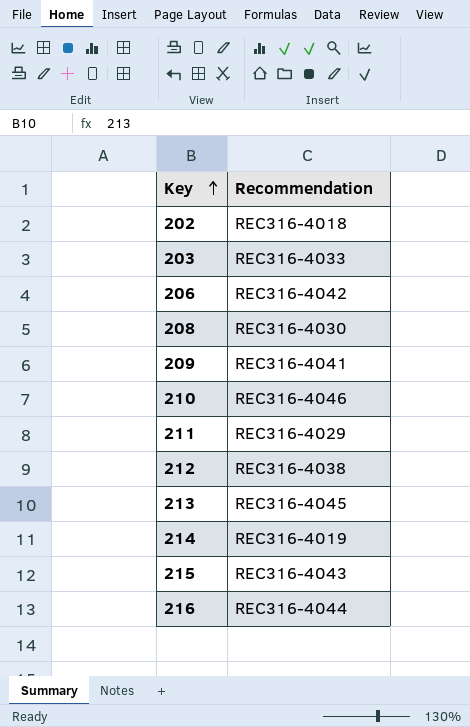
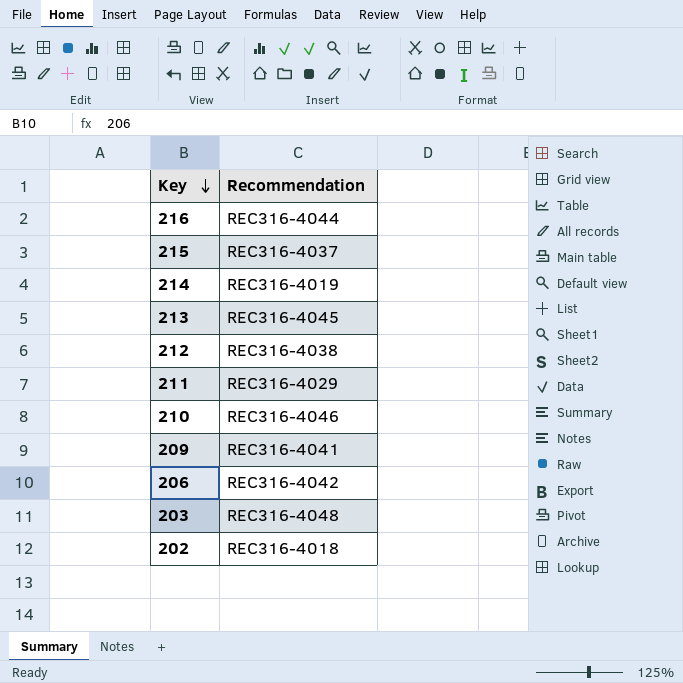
row order: Key ascending -> Key descending
row 208: REC316-4030 -> none
215 | Recommendation: REC316-4043 -> REC316-4037
203 | Recommendation: REC316-4033 -> REC316-4048

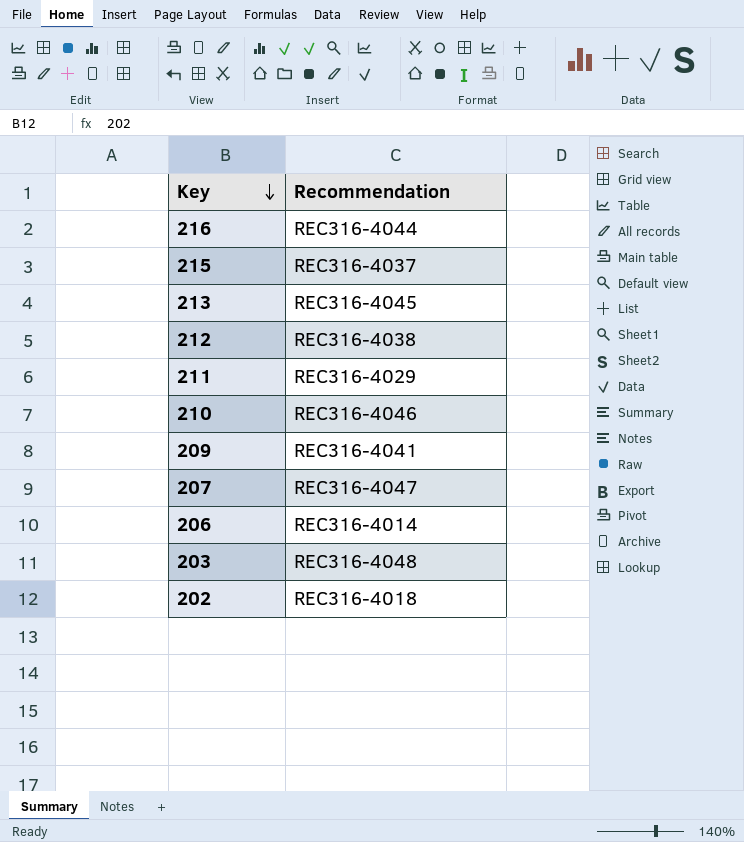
row 214: REC316-4019 -> none
row 207: none -> REC316-4047
206 | Recommendation: REC316-4042 -> REC316-4014

